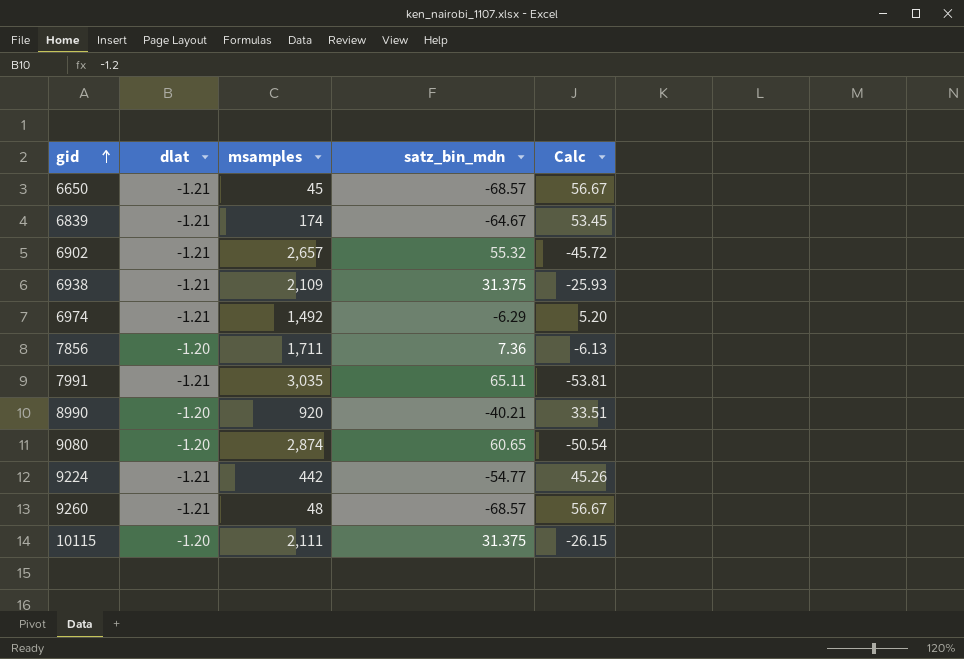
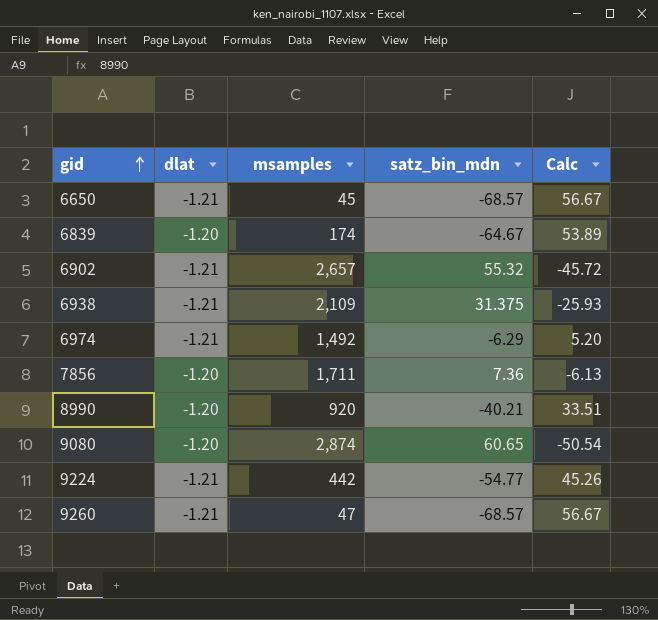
row 7991: -1.21 | 3,035 | 65.11 | -53.81 -> none
row 10115: -1.20 | 2,111 | 31.375 | -26.15 -> none
6839 | dlat: -1.21 -> -1.20
6839 | Calc: 53.45 -> 53.89
9260 | msamples: 48 -> 47

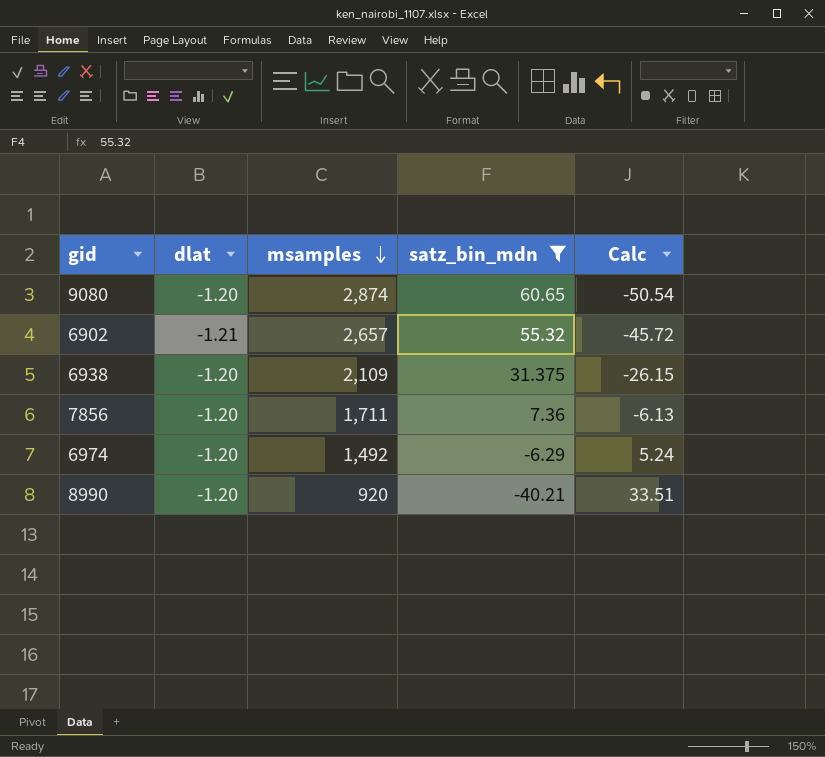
filter: none -> satz_bin_mdn >= -40.21
row order: gid ascending -> msamples descending
6938 | dlat: -1.21 -> -1.20
6938 | Calc: -25.93 -> -26.15
6974 | dlat: -1.21 -> -1.20
6974 | Calc: 5.20 -> 5.24

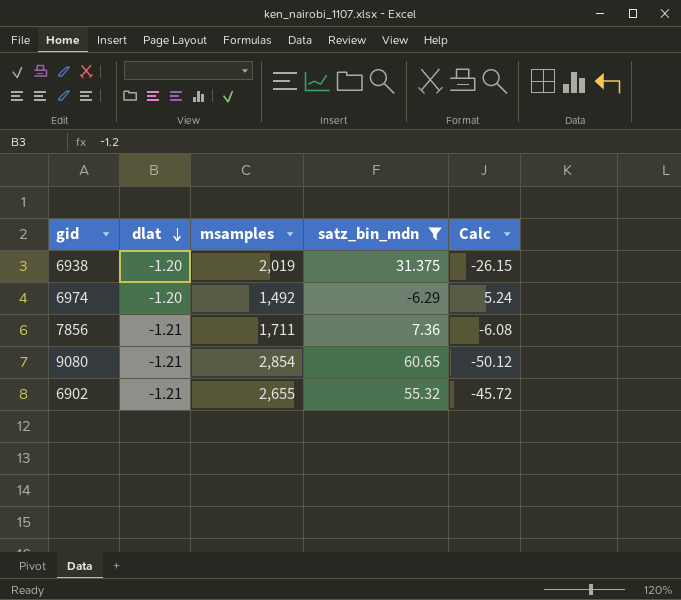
row order: msamples descending -> dlat descending
row 8990: -1.20 | 920 | -40.21 | 33.51 -> none
6938 | msamples: 2,109 -> 2,019
7856 | dlat: -1.20 -> -1.21
7856 | Calc: -6.13 -> -6.08
9080 | dlat: -1.20 -> -1.21
9080 | msamples: 2,874 -> 2,854
9080 | Calc: -50.54 -> -50.12
6902 | msamples: 2,657 -> 2,655

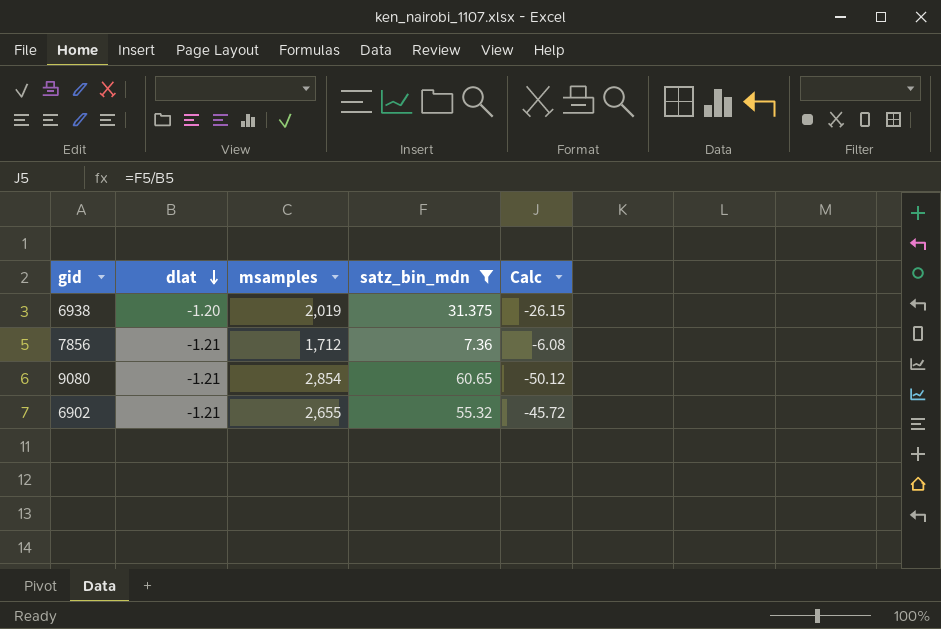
row 6974: -1.20 | 1,492 | -6.29 | 5.24 -> none
7856 | msamples: 1,711 -> 1,712

